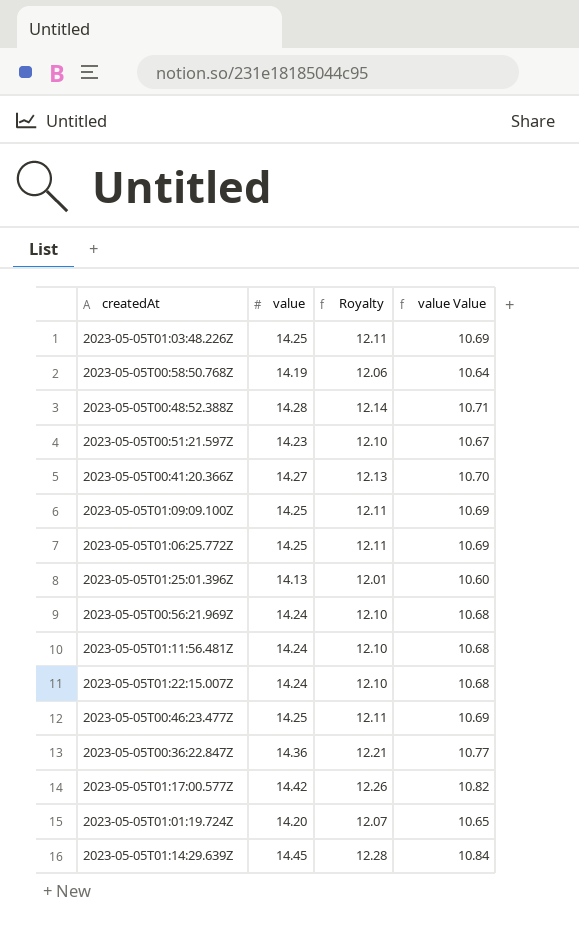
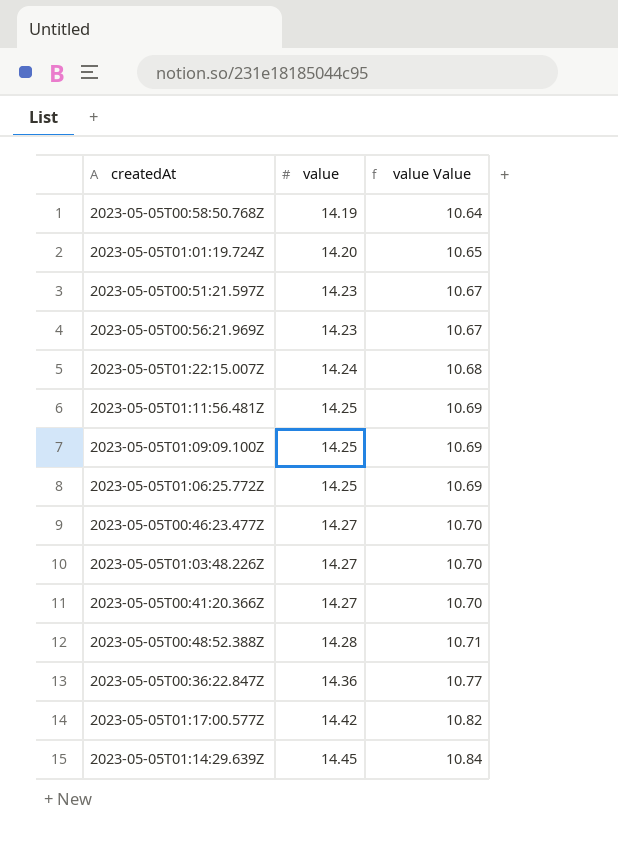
row order: none -> value ascending
column Royalty | formula: [value] * 0.85 -> none
row 2023-05-05T01:25:01.396Z: 14.13 | 12.01 | 10.60 -> none
2023-05-05T00:56:21.969Z | value: 14.24 -> 14.23
2023-05-05T00:56:21.969Z | value Value: 10.68 -> 10.67
2023-05-05T01:11:56.481Z | value: 14.24 -> 14.25
2023-05-05T01:11:56.481Z | value Value: 10.68 -> 10.69
2023-05-05T00:46:23.477Z | value: 14.25 -> 14.27
2023-05-05T00:46:23.477Z | value Value: 10.69 -> 10.70
2023-05-05T01:03:48.226Z | value: 14.25 -> 14.27
2023-05-05T01:03:48.226Z | value Value: 10.69 -> 10.70

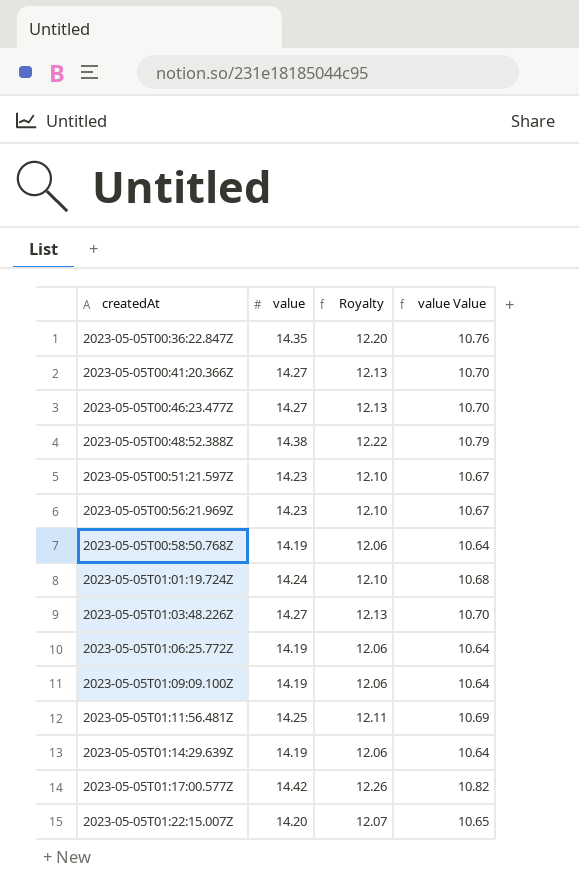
row order: value ascending -> createdAt ascending
column Royalty | formula: none -> [value] * 0.85
2023-05-05T00:36:22.847Z | value: 14.36 -> 14.35
2023-05-05T00:36:22.847Z | value Value: 10.77 -> 10.76
2023-05-05T00:48:52.388Z | value: 14.28 -> 14.38
2023-05-05T00:48:52.388Z | value Value: 10.71 -> 10.79
2023-05-05T01:01:19.724Z | value: 14.20 -> 14.24
2023-05-05T01:01:19.724Z | value Value: 10.65 -> 10.68
2023-05-05T01:06:25.772Z | value: 14.25 -> 14.19
2023-05-05T01:06:25.772Z | value Value: 10.69 -> 10.64
2023-05-05T01:09:09.100Z | value: 14.25 -> 14.19
2023-05-05T01:09:09.100Z | value Value: 10.69 -> 10.64
2023-05-05T01:14:29.639Z | value: 14.45 -> 14.19
2023-05-05T01:14:29.639Z | value Value: 10.84 -> 10.64
2023-05-05T01:22:15.007Z | value: 14.24 -> 14.20
2023-05-05T01:22:15.007Z | value Value: 10.68 -> 10.65

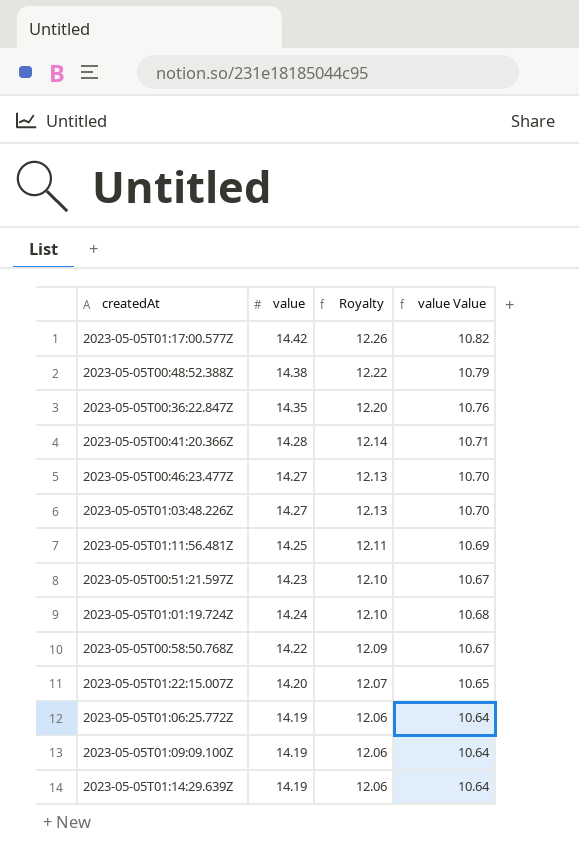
row order: createdAt ascending -> Royalty descending
row 2023-05-05T00:56:21.969Z: 14.23 | 12.10 | 10.67 -> none
2023-05-05T00:41:20.366Z | value: 14.27 -> 14.28
2023-05-05T00:41:20.366Z | Royalty: 12.13 -> 12.14
2023-05-05T00:41:20.366Z | value Value: 10.70 -> 10.71
2023-05-05T00:58:50.768Z | value: 14.19 -> 14.22
2023-05-05T00:58:50.768Z | Royalty: 12.06 -> 12.09
2023-05-05T00:58:50.768Z | value Value: 10.64 -> 10.67

